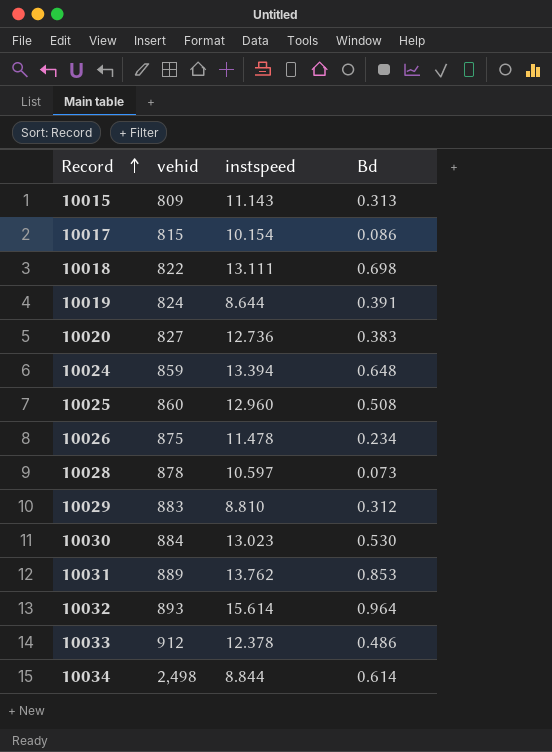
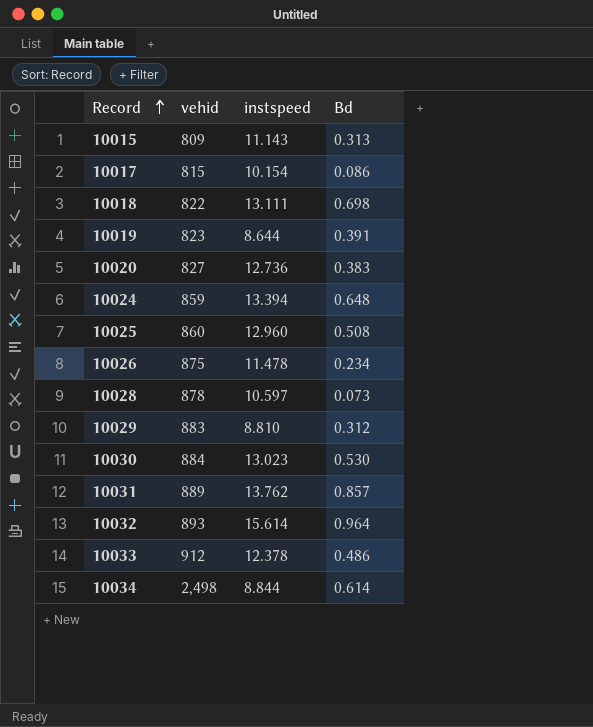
10019 | vehid: 824 -> 823
10031 | Bd: 0.853 -> 0.857

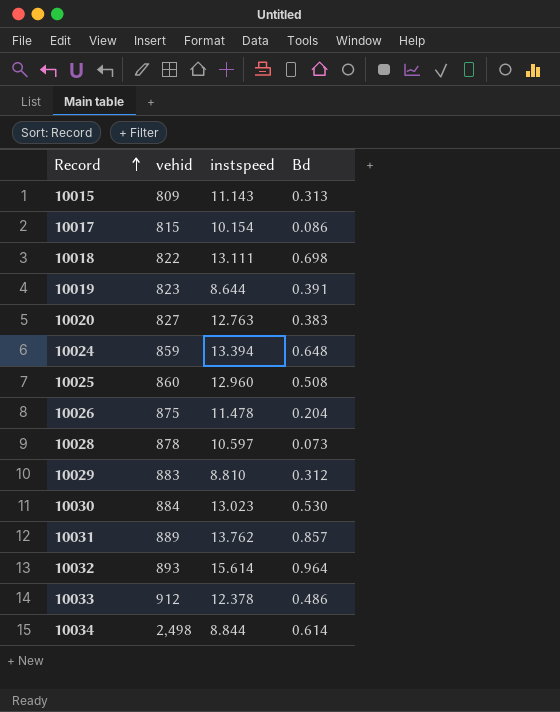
10020 | instspeed: 12.736 -> 12.763
10026 | Bd: 0.234 -> 0.204

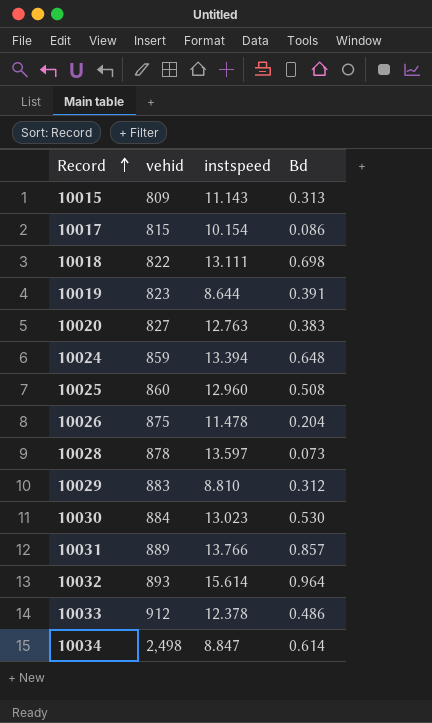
10028 | instspeed: 10.597 -> 13.597
10031 | instspeed: 13.762 -> 13.766
10034 | instspeed: 8.844 -> 8.847

